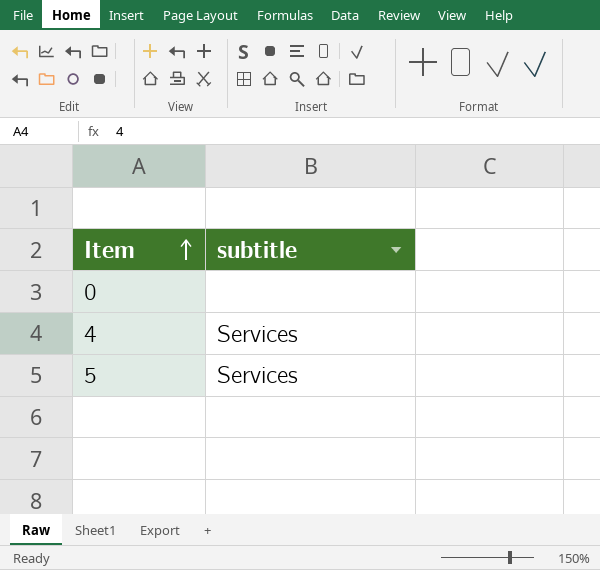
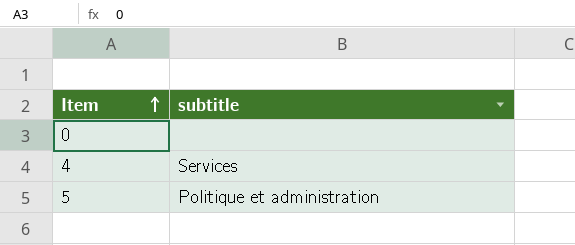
5 | subtitle: Services -> Politique et administration

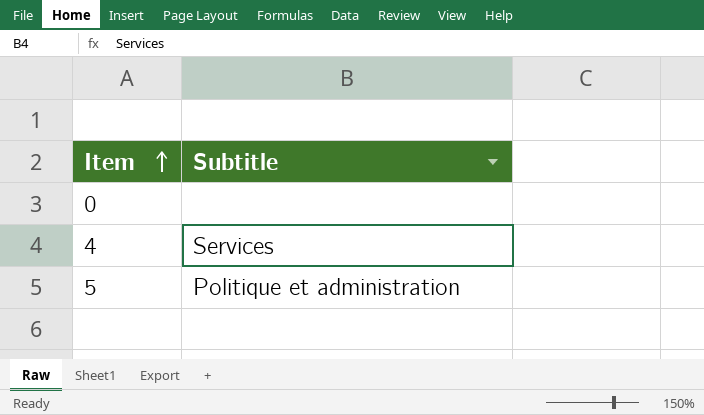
column name: subtitle -> Subtitle

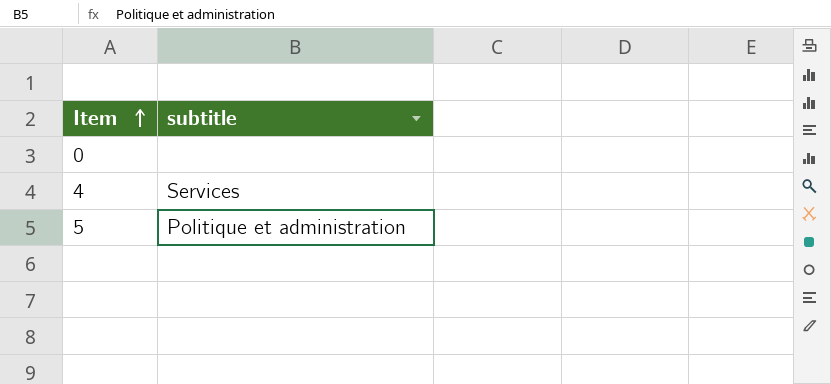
column name: Subtitle -> subtitle

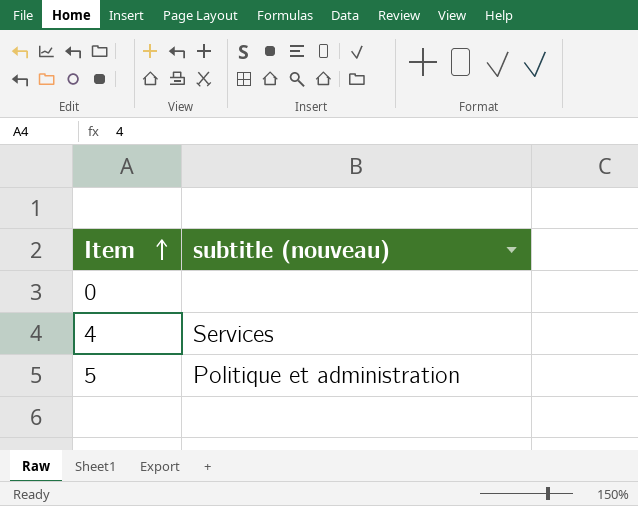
column name: subtitle -> subtitle (nouveau)

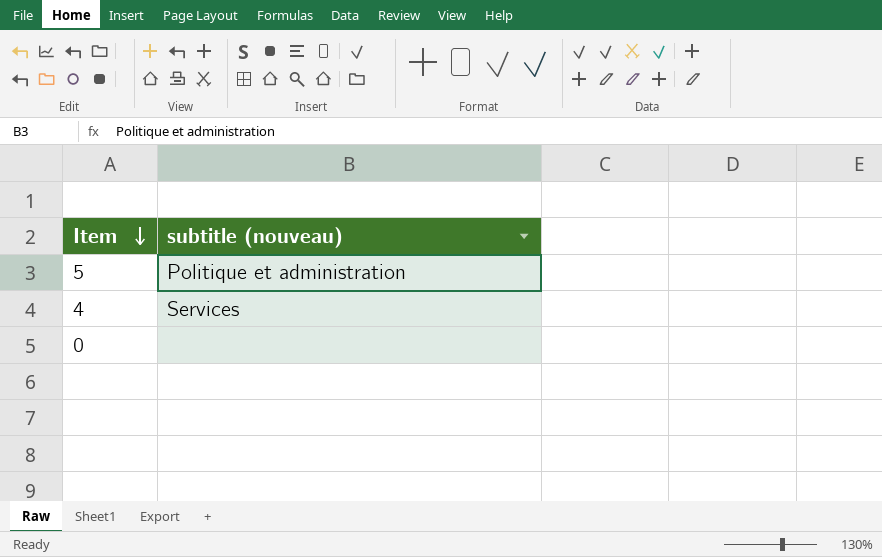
row order: Item ascending -> Item descending

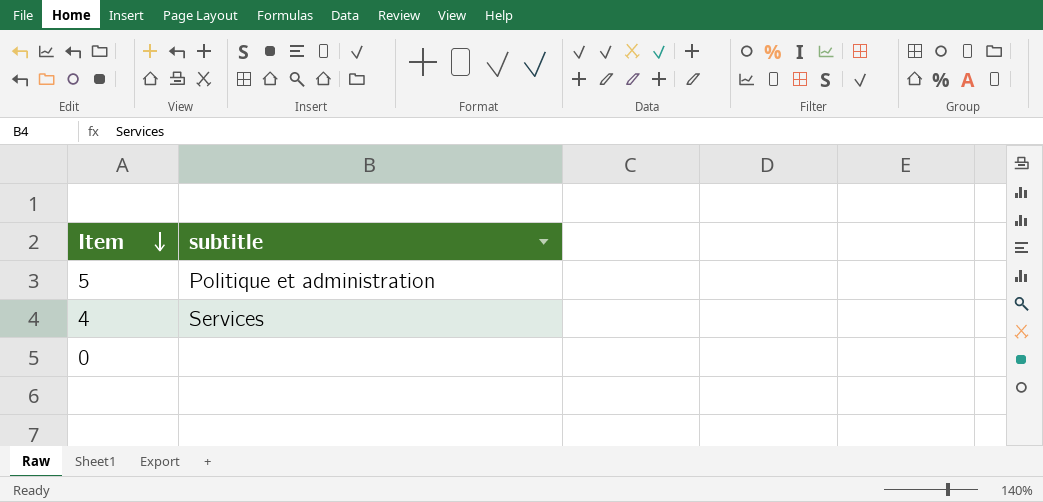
column name: subtitle (nouveau) -> subtitle

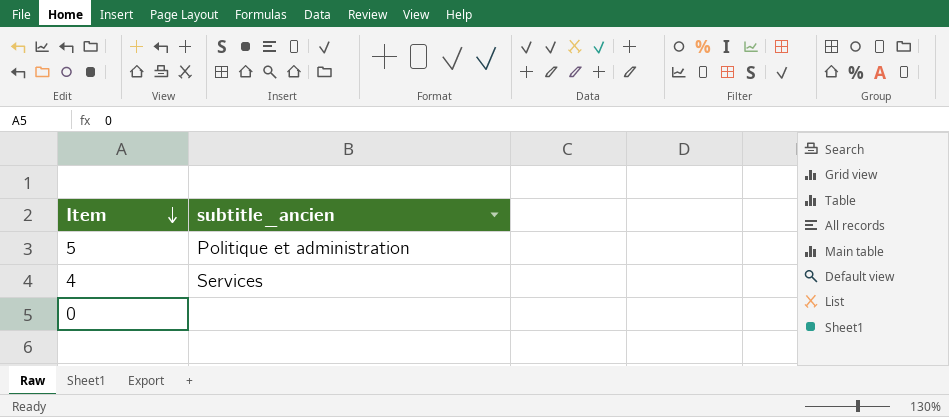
column name: subtitle -> subtitle_ancien

